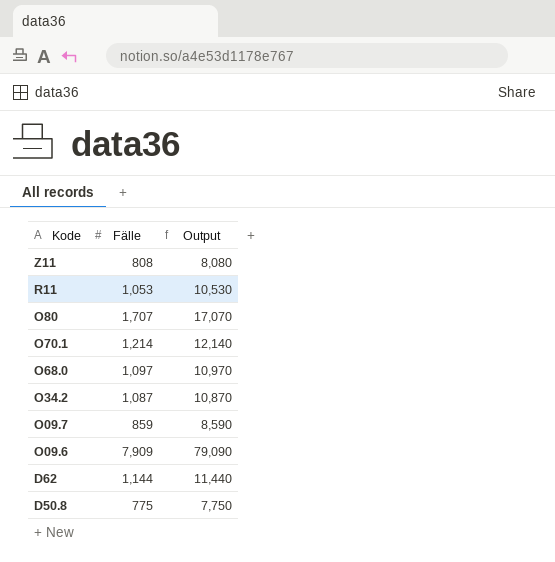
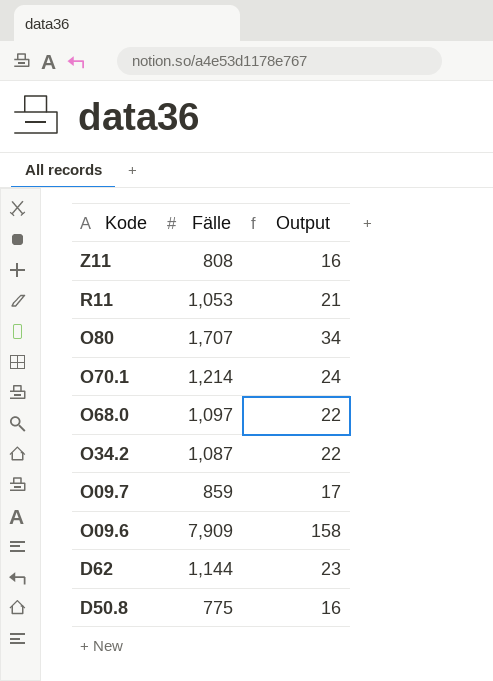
column Output | formula: [Fälle] * 10 -> [Fälle] * 0.02

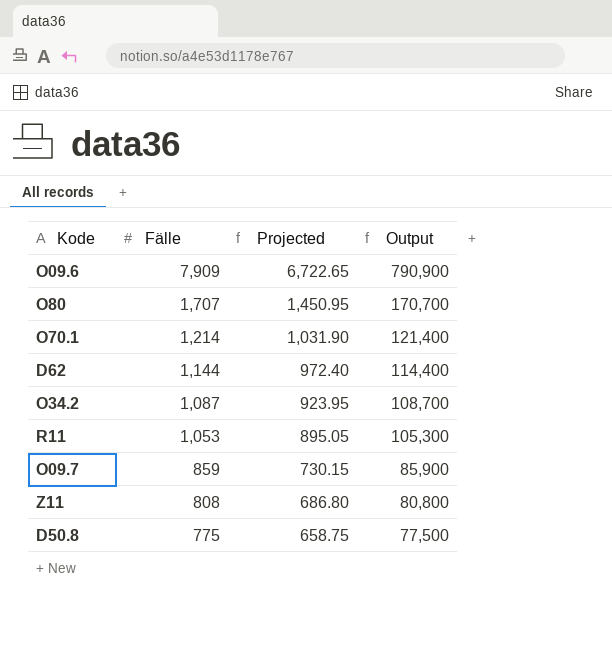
row order: Kode descending -> Fälle descending
column Projected | formula: none -> [Fälle] * 0.85
column Output | formula: [Fälle] * 0.02 -> [Fälle] * 100
row O68.0: 1,097 | 22 -> none

